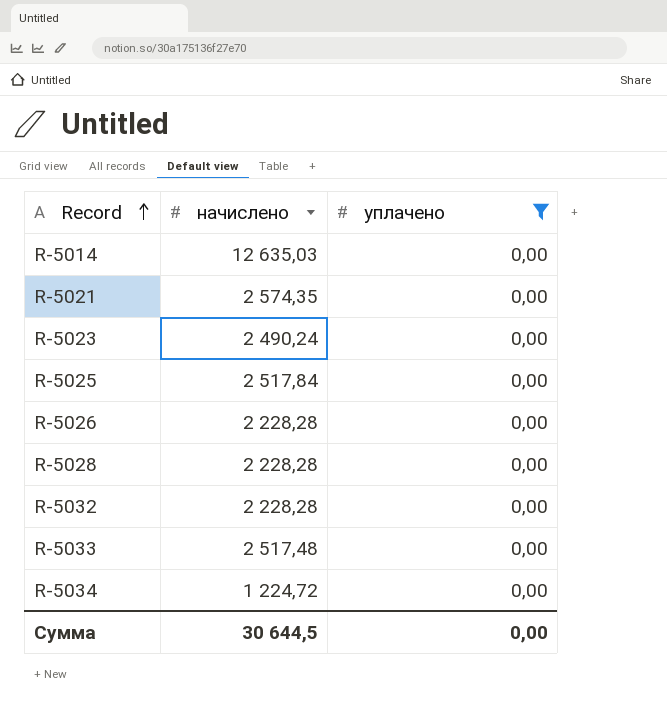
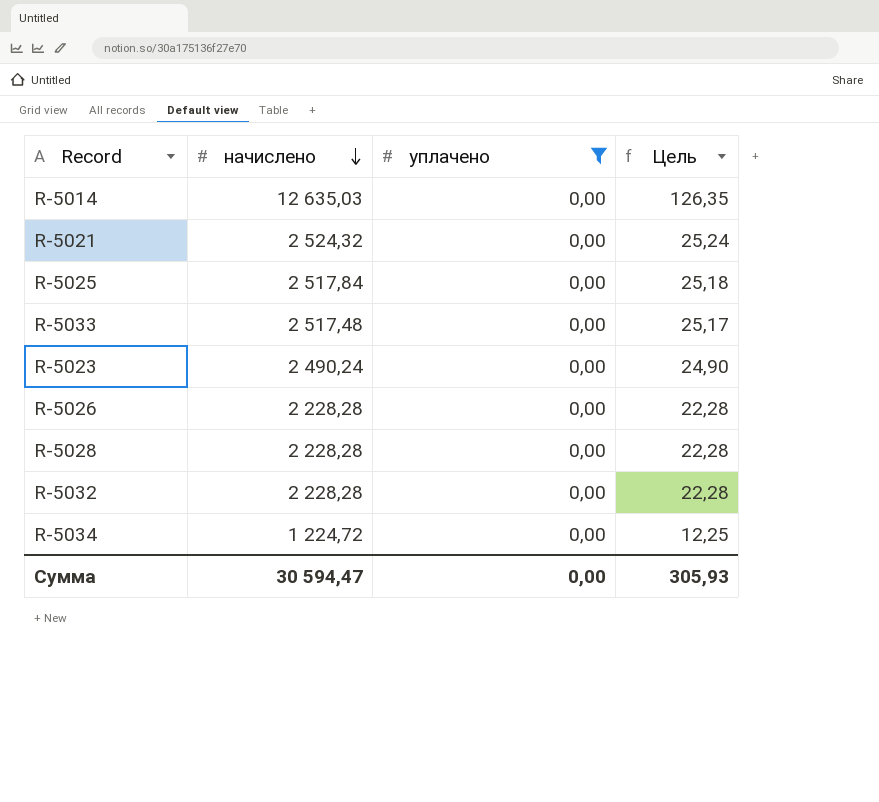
row order: Record ascending -> начислено descending
column Цель | formula: none -> [начислено] * 0,01
R-5021 | начислено: 2 574,35 -> 2 524,32
Сумма | начислено: 30 644,5 -> 30 594,47

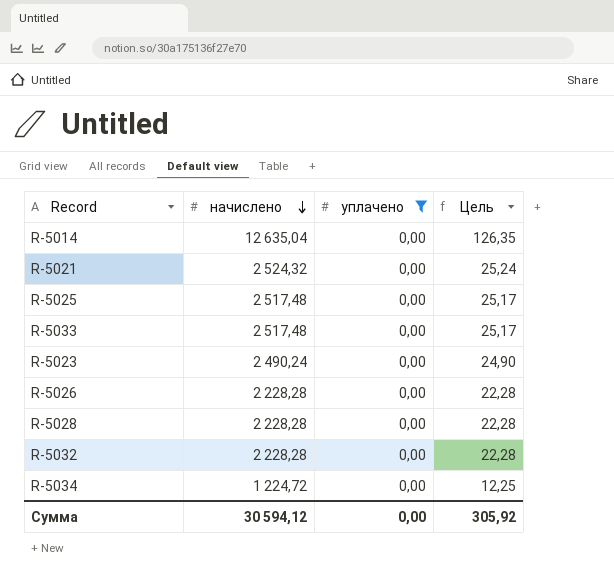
R-5014 | начислено: 12 635,03 -> 12 635,04
R-5025 | начислено: 2 517,84 -> 2 517,48
R-5025 | Цель: 25,18 -> 25,17
Сумма | начислено: 30 594,47 -> 30 594,12
Сумма | Цель: 305,93 -> 305,92

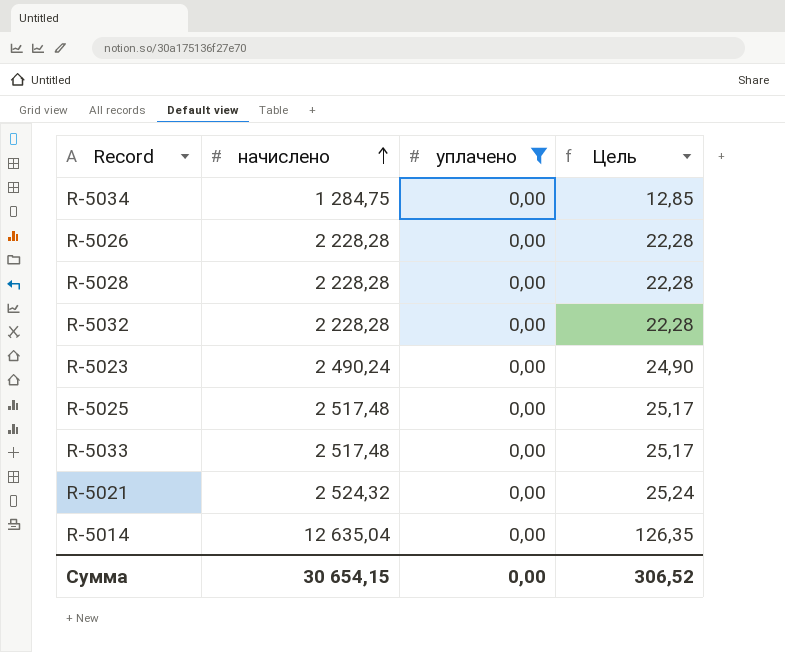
row order: начислено descending -> начислено ascending
R-5034 | начислено: 1 224,72 -> 1 284,75
R-5034 | Цель: 12,25 -> 12,85
Сумма | начислено: 30 594,12 -> 30 654,15
Сумма | Цель: 305,92 -> 306,52

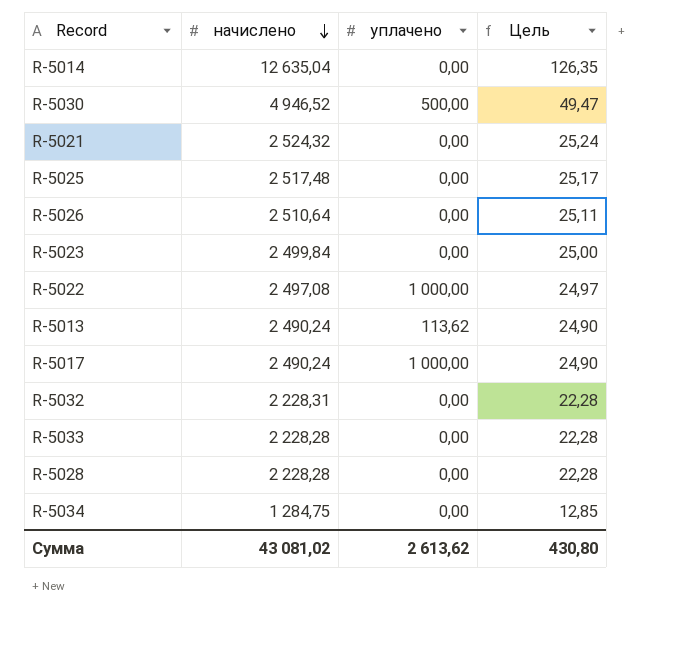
filter: уплачено = 0,00 -> none
row order: начислено ascending -> начислено descending
R-5026 | начислено: 2 228,28 -> 2 510,64
R-5026 | Цель: 22,28 -> 25,11
R-5023 | начислено: 2 490,24 -> 2 499,84
R-5023 | Цель: 24,90 -> 25,00
R-5032 | начислено: 2 228,28 -> 2 228,31
R-5033 | начислено: 2 517,48 -> 2 228,28
R-5033 | Цель: 25,17 -> 22,28
Сумма | начислено: 30 654,15 -> 43 081,02
Сумма | уплачено: 0,00 -> 2 613,62
Сумма | Цель: 306,52 -> 430,80

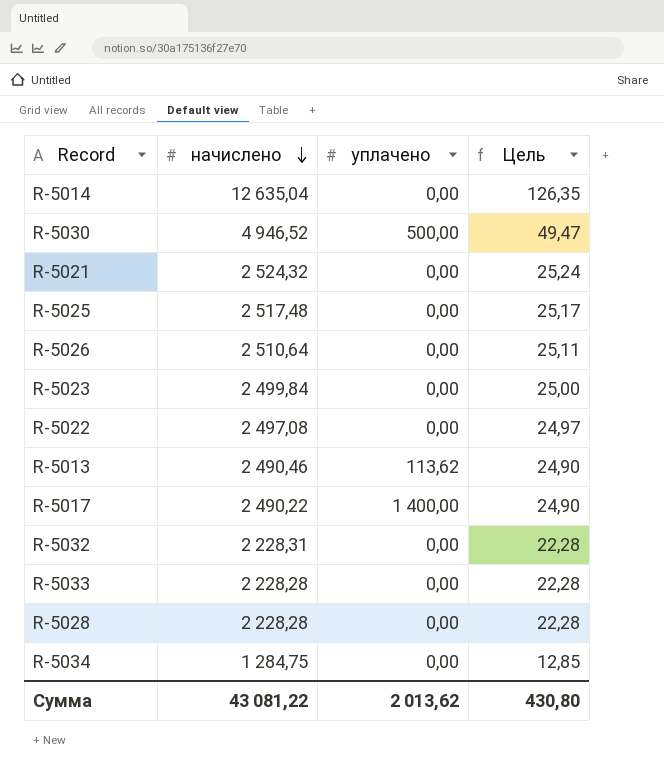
R-5022 | уплачено: 1 000,00 -> 0,00
R-5013 | начислено: 2 490,24 -> 2 490,46
R-5017 | начислено: 2 490,24 -> 2 490,22
R-5017 | уплачено: 1 000,00 -> 1 400,00
Сумма | начислено: 43 081,02 -> 43 081,22
Сумма | уплачено: 2 613,62 -> 2 013,62

